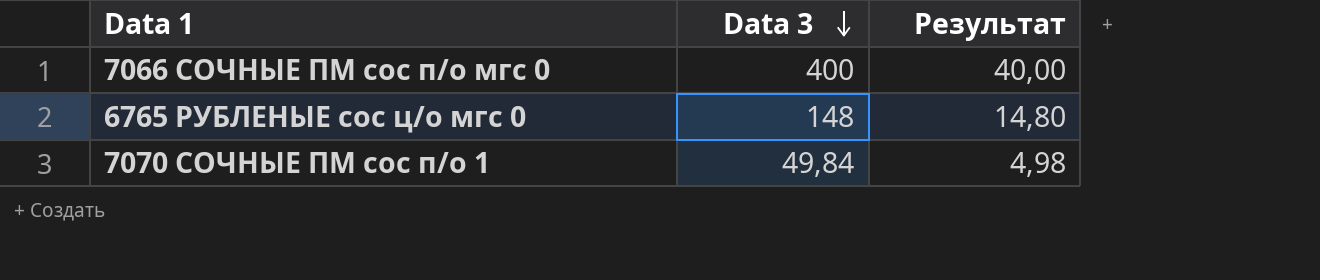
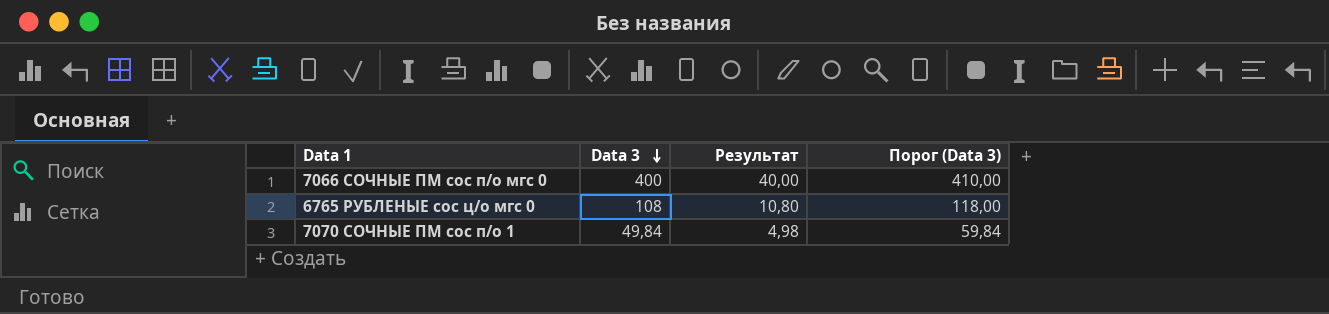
column Порог (Data 3) | formula: none -> [Data 3] + 10
6765 РУБЛЕНЫЕ сос ц/о мгс 0 | Data 3: 148 -> 108
6765 РУБЛЕНЫЕ сос ц/о мгс 0 | Результат: 14,80 -> 10,80

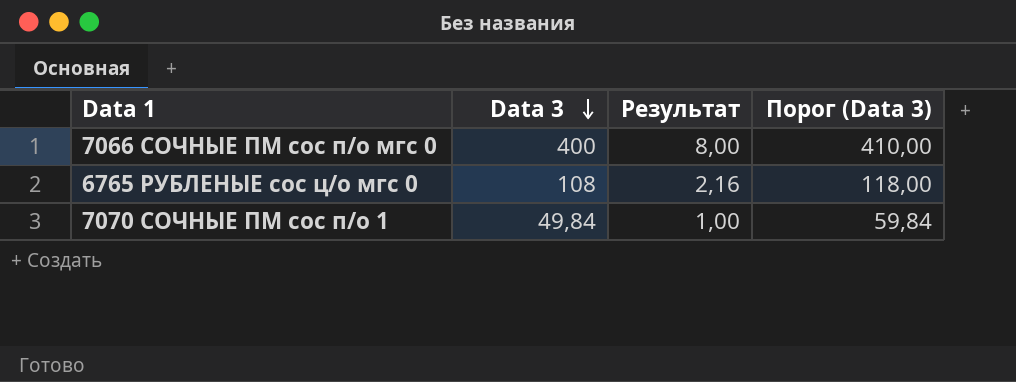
column Результат | formula: [Data 3] * 0,1 -> [Data 3] * 0,02

